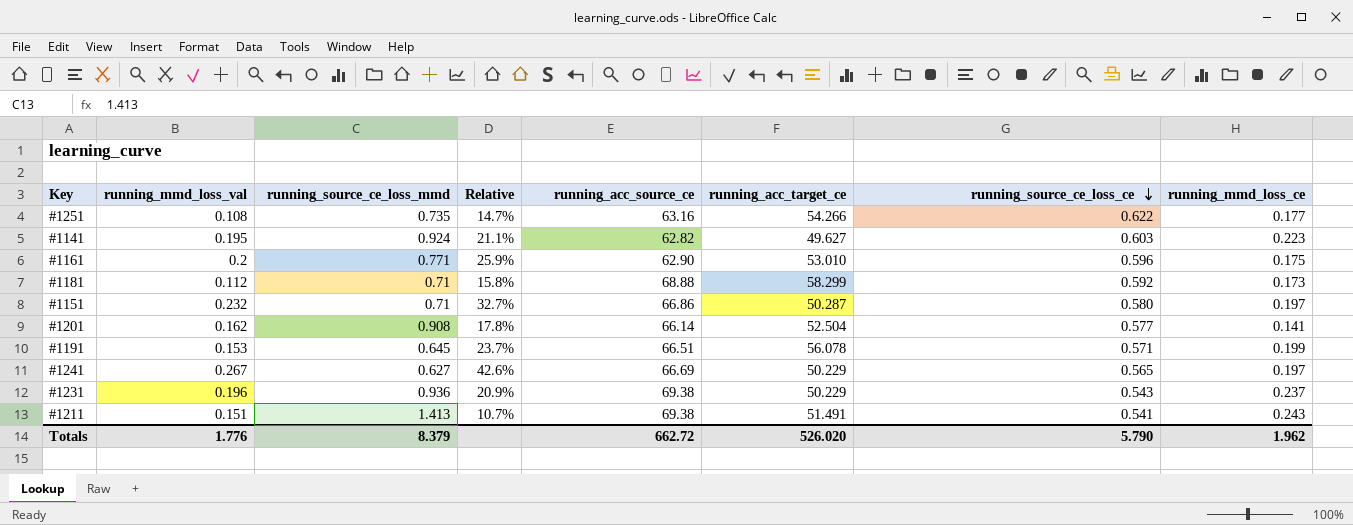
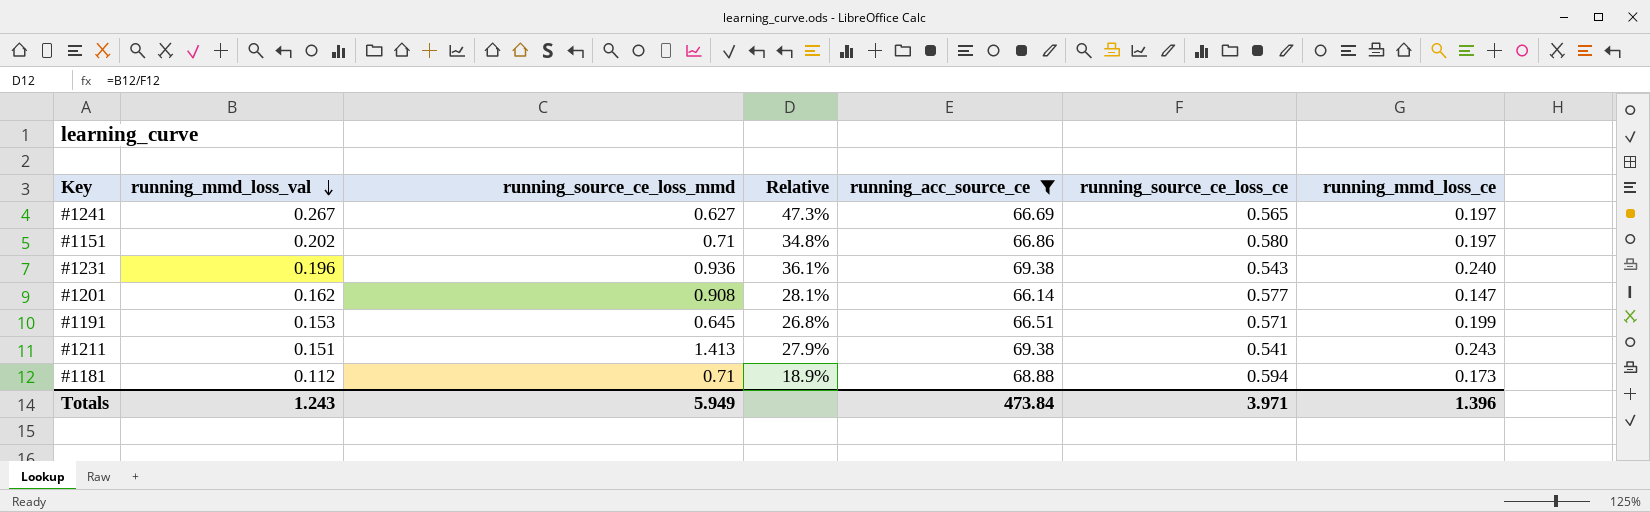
filter: none -> running_acc_source_ce >= 66.14
row order: running_source_ce_loss_ce descending -> running_mmd_loss_val descending
column running_acc_target_ce | position: 6 -> none
column Relative | formula: [running_mmd_loss_val] / [running_source_ce_loss_mmd] -> [running_mmd_loss_val] / [running_source_ce_loss_ce]
#1151 | running_mmd_loss_val: 0.232 -> 0.202
#1231 | running_mmd_loss_ce: 0.237 -> 0.240
#1201 | running_mmd_loss_ce: 0.141 -> 0.147
#1181 | running_source_ce_loss_ce: 0.592 -> 0.594
Totals | running_mmd_loss_val: 1.776 -> 1.243
Totals | running_source_ce_loss_mmd: 8.379 -> 5.949
Totals | running_acc_source_ce: 662.72 -> 473.84
Totals | running_source_ce_loss_ce: 5.790 -> 3.971
Totals | running_mmd_loss_ce: 1.962 -> 1.396

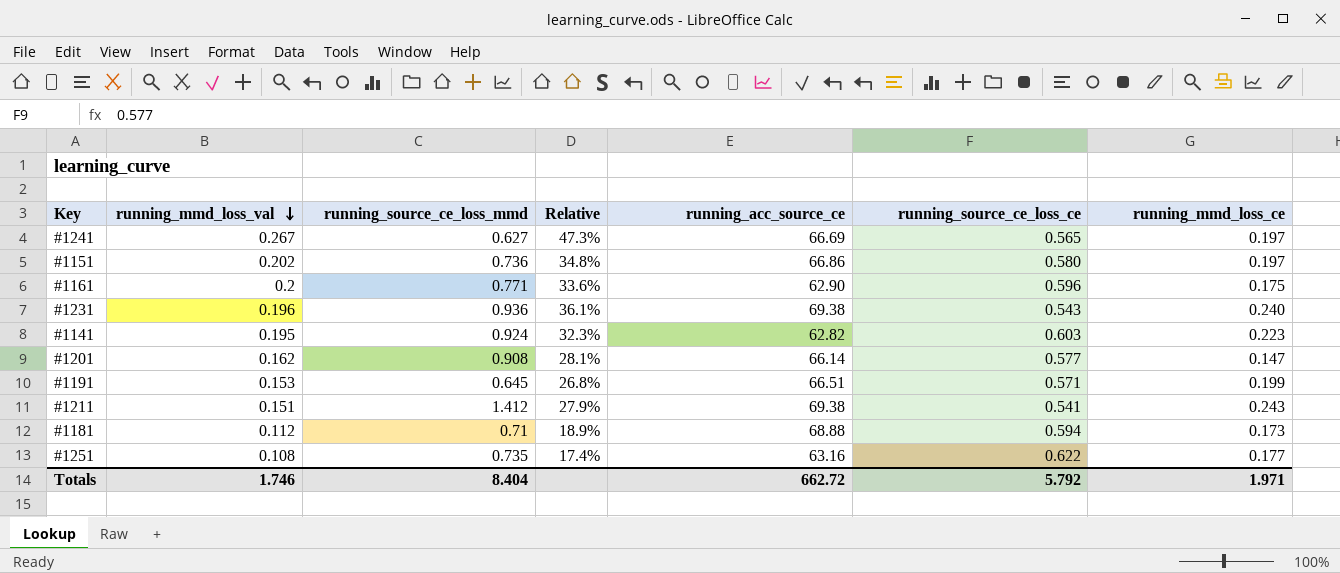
filter: running_acc_source_ce >= 66.14 -> none
#1151 | running_source_ce_loss_mmd: 0.71 -> 0.736
#1211 | running_source_ce_loss_mmd: 1.413 -> 1.412
Totals | running_mmd_loss_val: 1.243 -> 1.746
Totals | running_source_ce_loss_mmd: 5.949 -> 8.404
Totals | running_acc_source_ce: 473.84 -> 662.72
Totals | running_source_ce_loss_ce: 3.971 -> 5.792
Totals | running_mmd_loss_ce: 1.396 -> 1.971

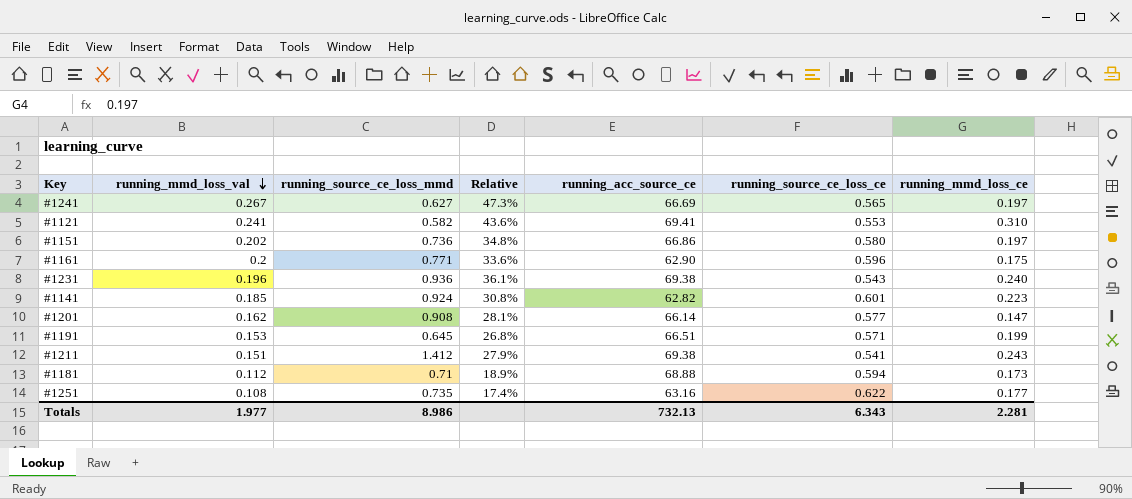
row #1121: none -> 0.241 | 0.582 | 43.6% | 69.41 | 0.553 | 0.310
#1141 | running_mmd_loss_val: 0.195 -> 0.185
#1141 | Relative: 32.3% -> 30.8%
#1141 | running_source_ce_loss_ce: 0.603 -> 0.601
Totals | running_mmd_loss_val: 1.746 -> 1.977
Totals | running_source_ce_loss_mmd: 8.404 -> 8.986
Totals | running_acc_source_ce: 662.72 -> 732.13
Totals | running_source_ce_loss_ce: 5.792 -> 6.343
Totals | running_mmd_loss_ce: 1.971 -> 2.281

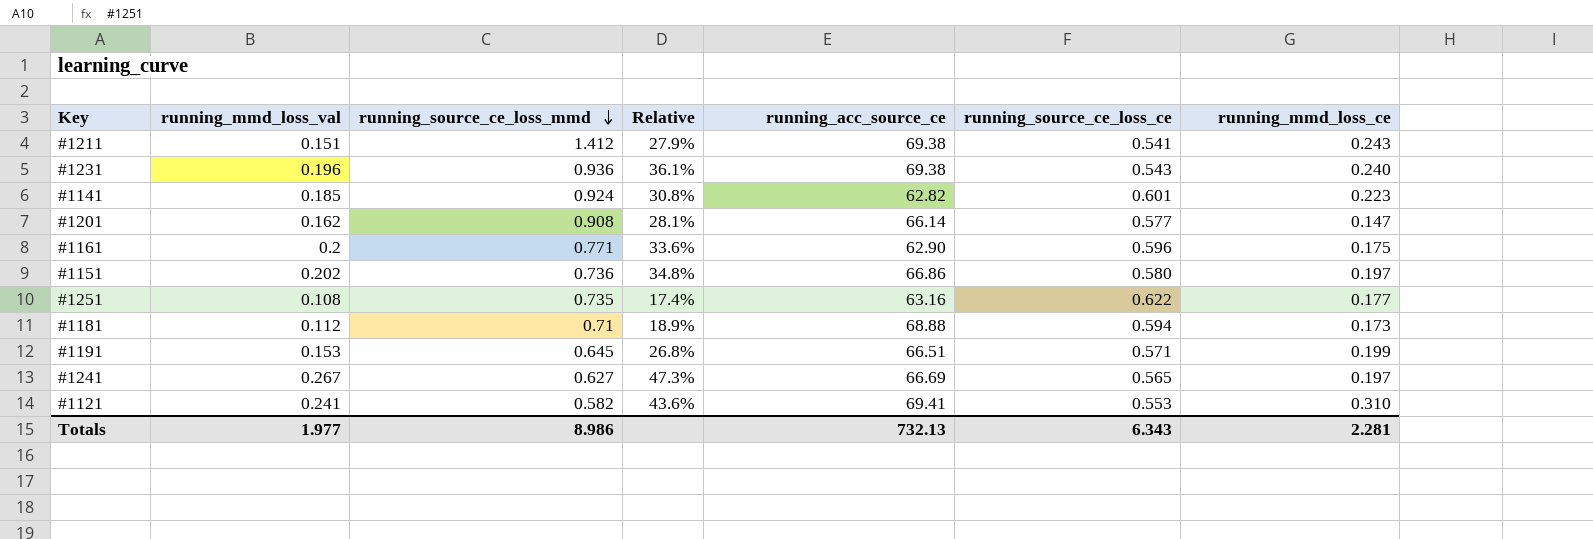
row order: running_mmd_loss_val descending -> running_source_ce_loss_mmd descending

